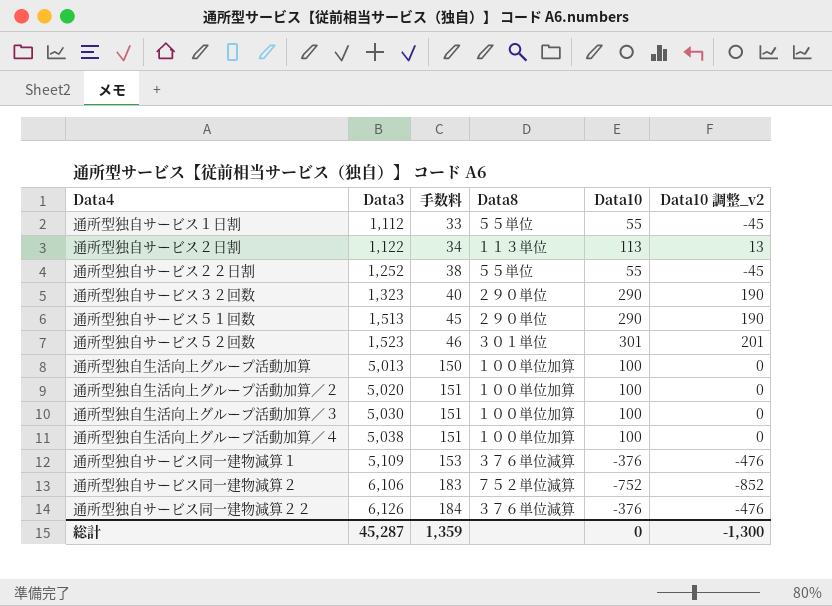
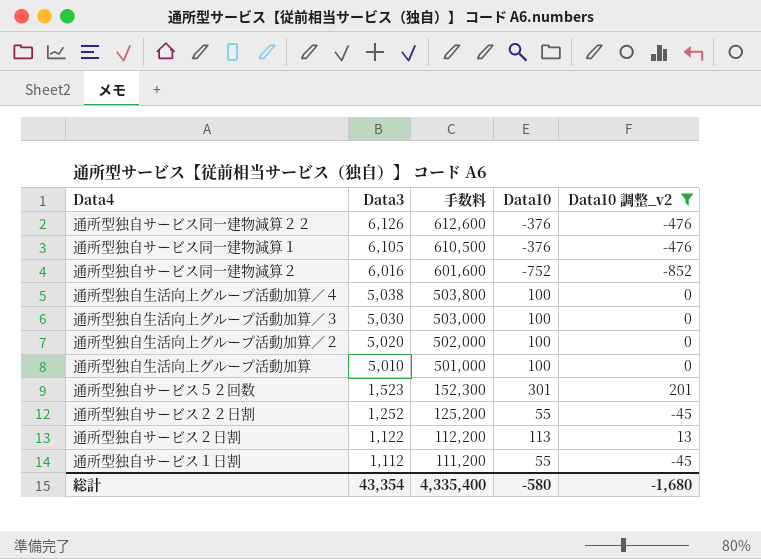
filter: none -> Data10 調整_v2 != 190
row order: Data3 ascending -> Data3 descending
column Data8 | position: 4 -> none
column 手数料 | formula: [Data3] * 0.03 -> [Data3] * 100
通所型独自サービス同一建物減算１ | Data3: 5,109 -> 6,105
通所型独自サービス同一建物減算２ | Data3: 6,106 -> 6,016
通所型独自生活向上グループ活動加算 | Data3: 5,013 -> 5,010
総計 | Data3: 45,287 -> 43,354
総計 | 手数料: 1,359 -> 4,335,400
総計 | Data10: 0 -> -580
総計 | Data10 調整_v2: -1,300 -> -1,680

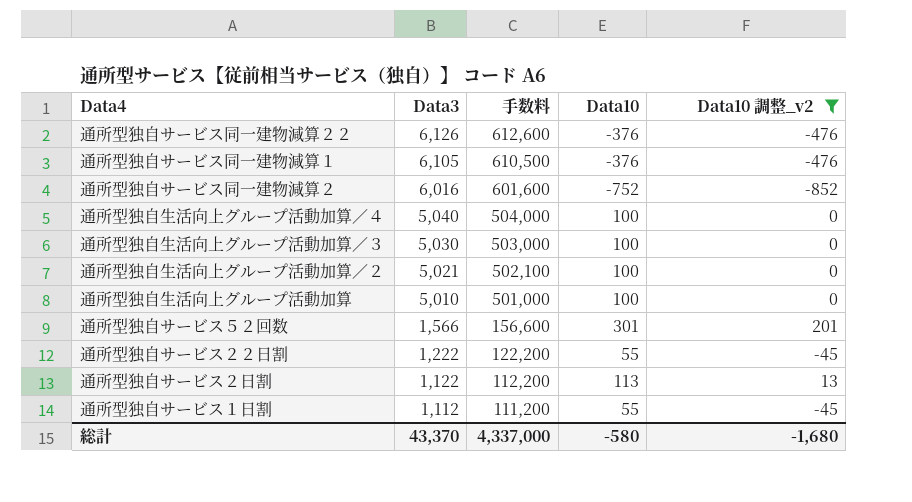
通所型独自生活向上グループ活動加算／４ | Data3: 5,038 -> 5,040
通所型独自生活向上グループ活動加算／４ | 手数料: 503,800 -> 504,000
通所型独自生活向上グループ活動加算／２ | Data3: 5,020 -> 5,021
通所型独自生活向上グループ活動加算／２ | 手数料: 502,000 -> 502,100
通所型独自サービス５２回数 | Data3: 1,523 -> 1,566
通所型独自サービス５２回数 | 手数料: 152,300 -> 156,600
通所型独自サービス２２日割 | Data3: 1,252 -> 1,222
通所型独自サービス２２日割 | 手数料: 125,200 -> 122,200
総計 | Data3: 43,354 -> 43,370
総計 | 手数料: 4,335,400 -> 4,337,000

